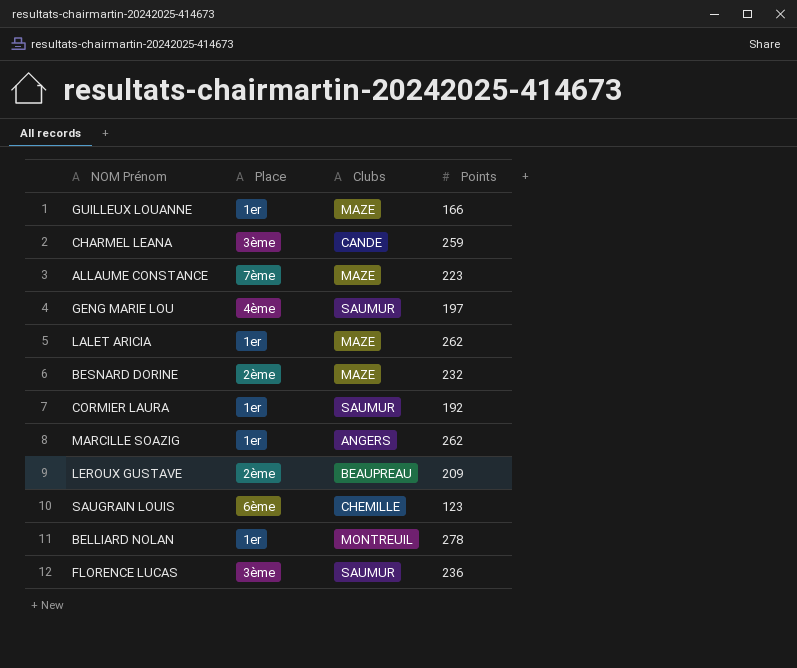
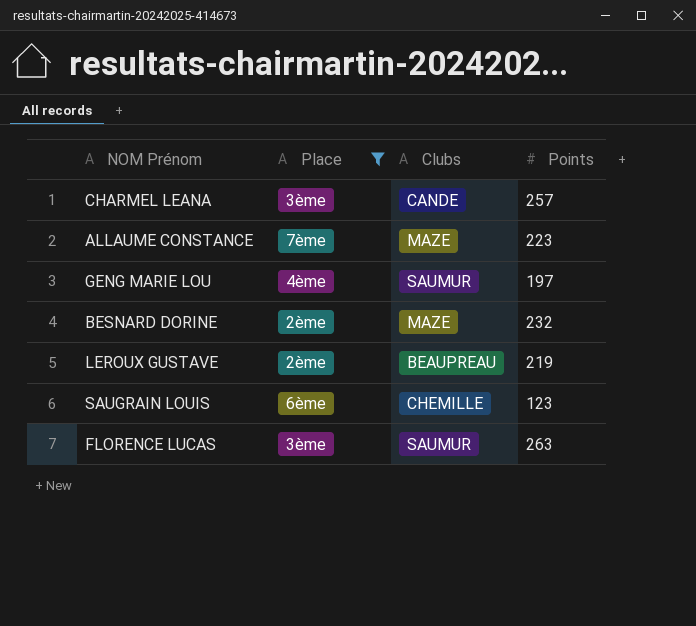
filter: none -> Place != 1er
CHARMEL LEANA | Points: 259 -> 257
LEROUX GUSTAVE | Points: 209 -> 219
FLORENCE LUCAS | Points: 236 -> 263

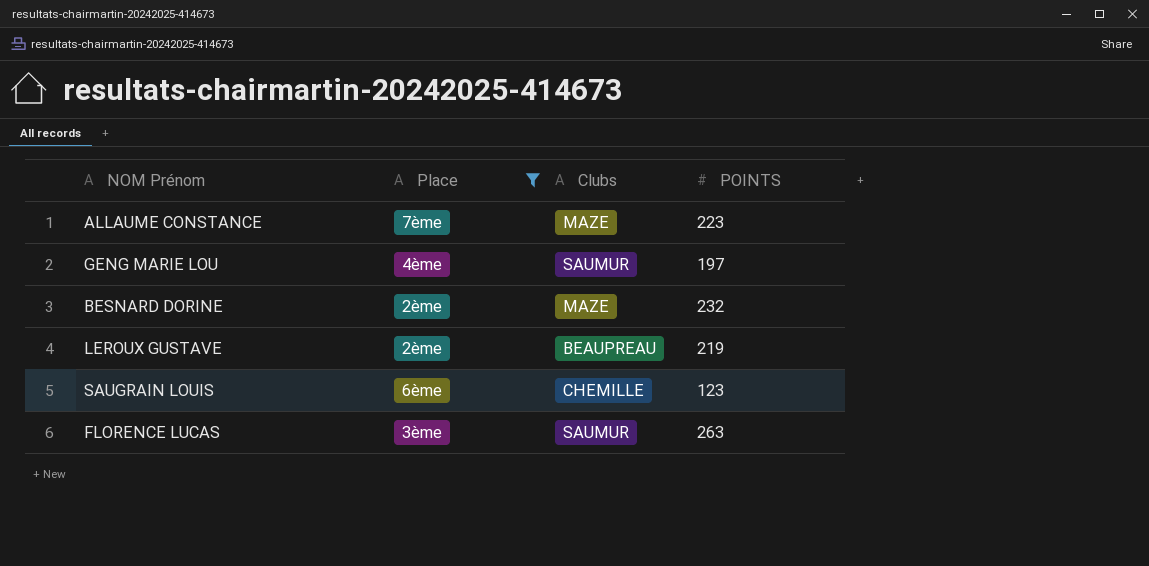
column name: Points -> POINTS
row CHARMEL LEANA: 3ème | CANDE | 257 -> none

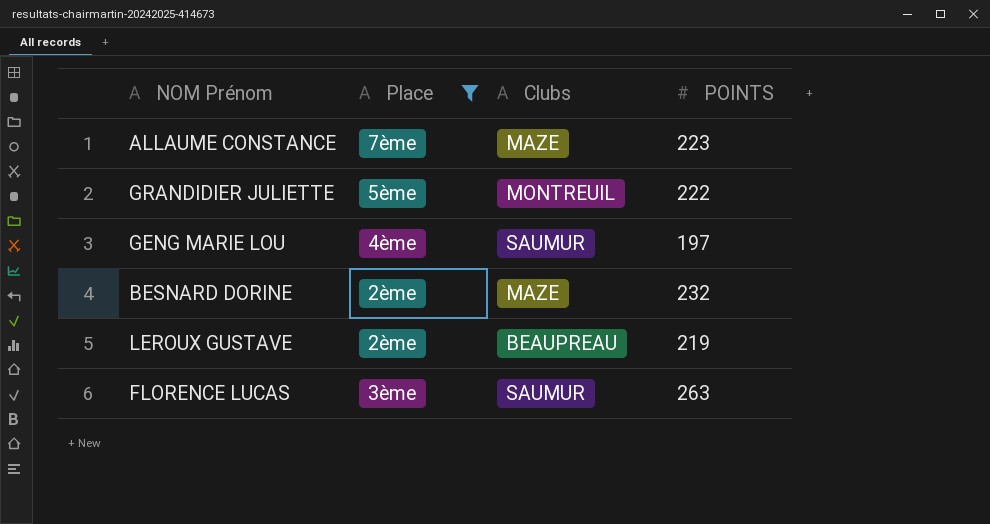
row SAUGRAIN LOUIS: 6ème | CHEMILLE | 123 -> none
row GRANDIDIER JULIETTE: none -> 5ème | MONTREUIL | 222

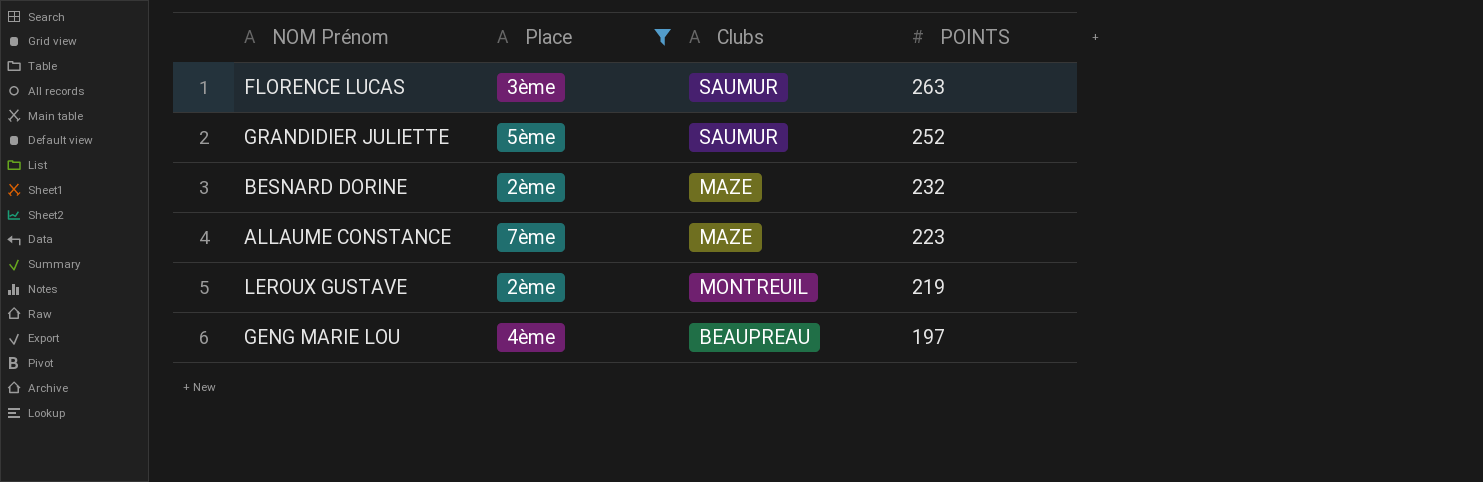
row order: none -> POINTS descending
GRANDIDIER JULIETTE | Clubs: MONTREUIL -> SAUMUR
GRANDIDIER JULIETTE | POINTS: 222 -> 252
LEROUX GUSTAVE | Clubs: BEAUPREAU -> MONTREUIL
GENG MARIE LOU | Clubs: SAUMUR -> BEAUPREAU

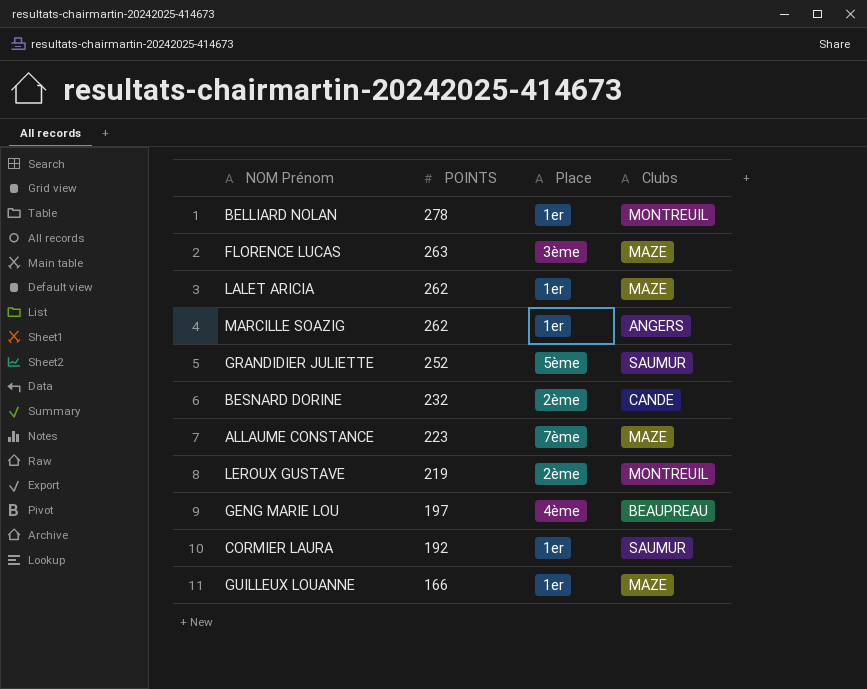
filter: Place != 1er -> none
column POINTS | position: 4 -> 2
FLORENCE LUCAS | Clubs: SAUMUR -> MAZE
BESNARD DORINE | Clubs: MAZE -> CANDE

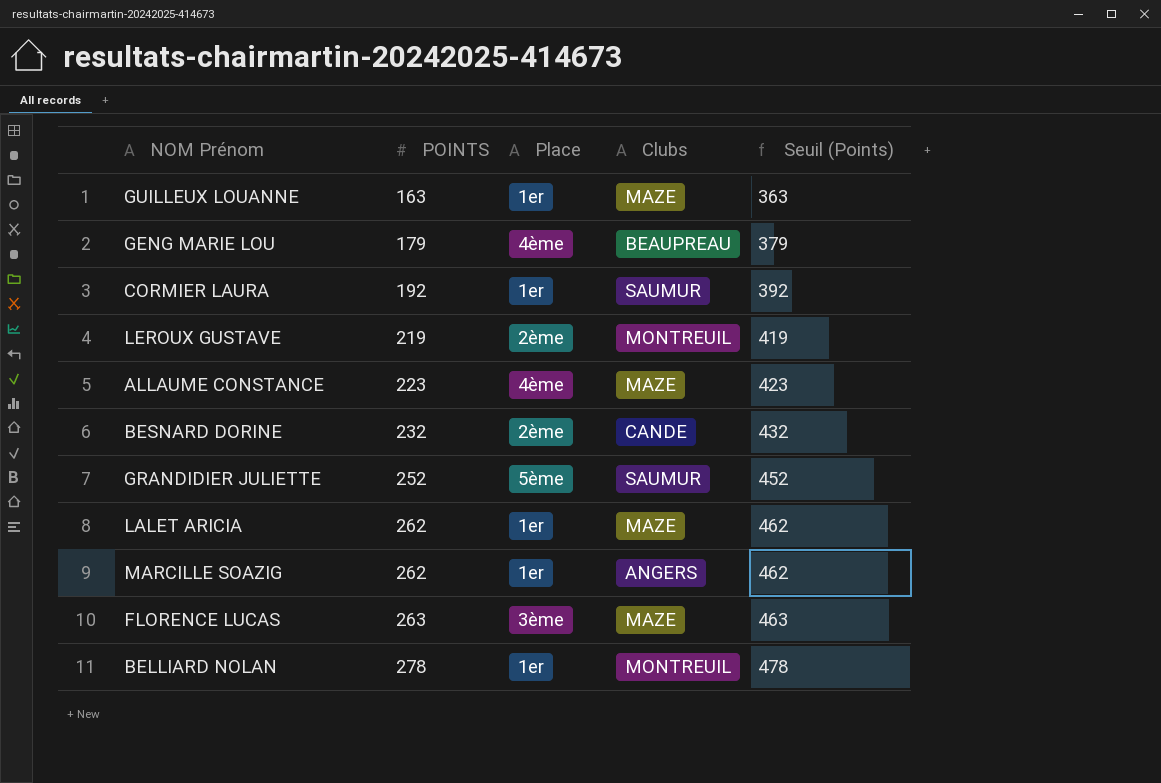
row order: POINTS descending -> POINTS ascending
column Seuil (Points) | formula: none -> [POINTS] + 200
GUILLEUX LOUANNE | POINTS: 166 -> 163
GENG MARIE LOU | POINTS: 197 -> 179
ALLAUME CONSTANCE | Place: 7ème -> 4ème

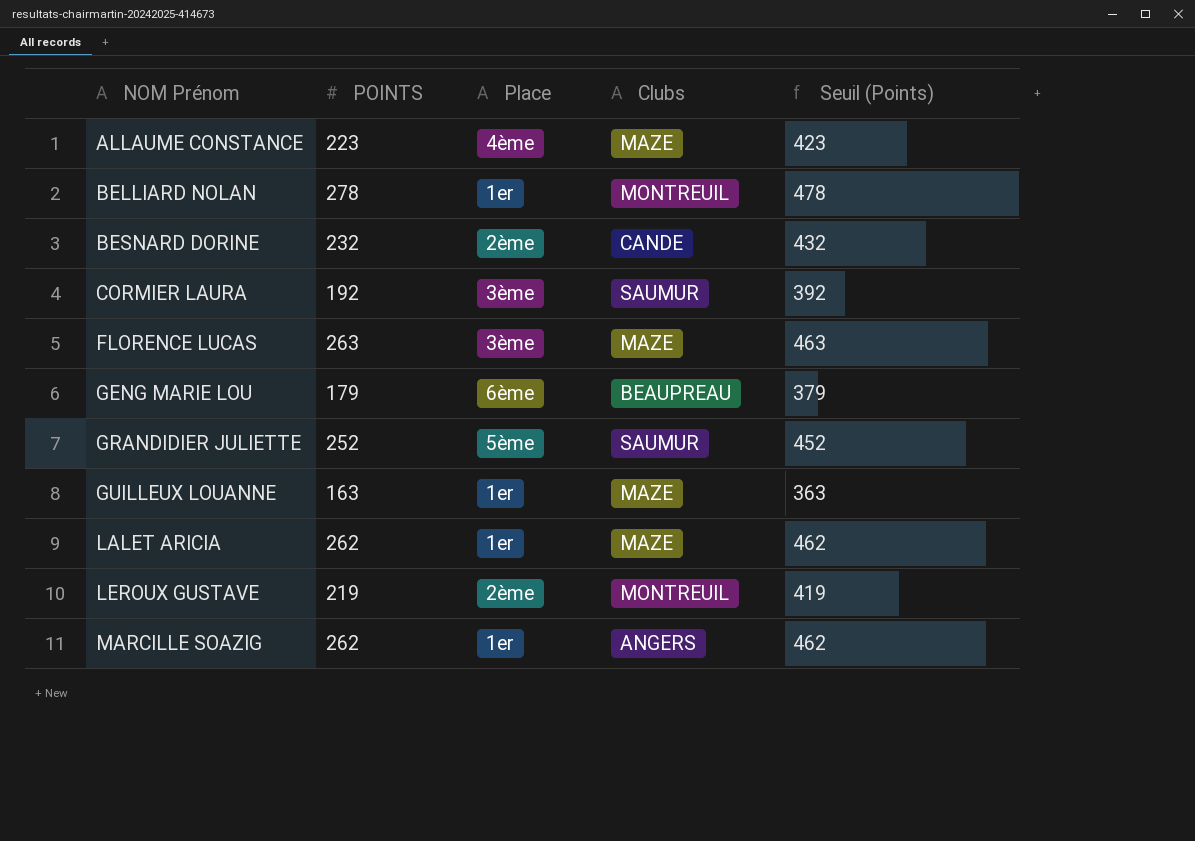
row order: POINTS ascending -> NOM Prénom ascending
CORMIER LAURA | Place: 1er -> 3ème
GENG MARIE LOU | Place: 4ème -> 6ème

